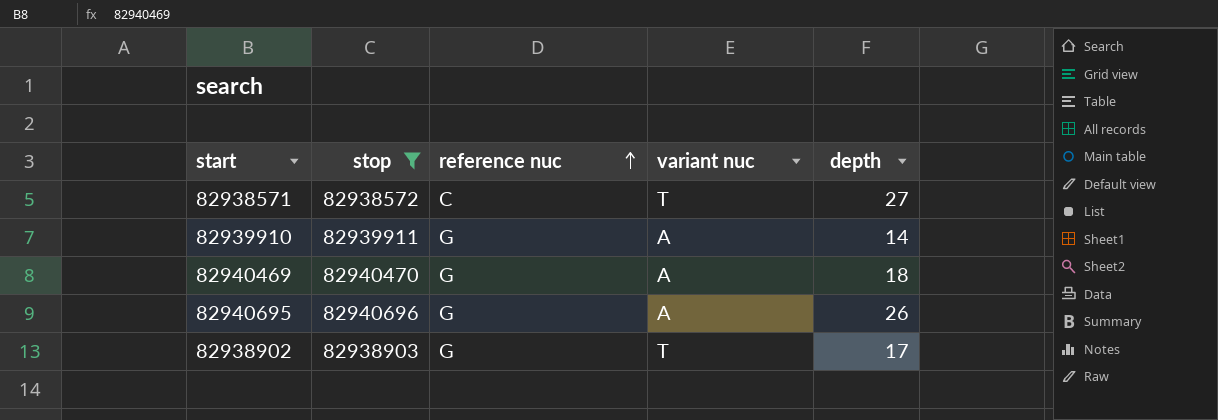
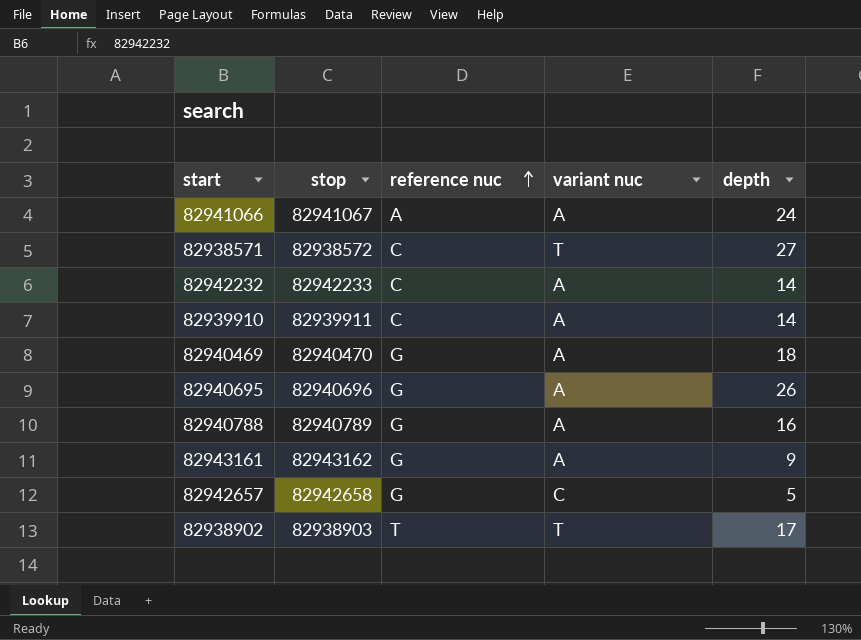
filter: stop <= 82940696 -> none
82939910 | reference nuc: G -> C
82938902 | reference nuc: G -> T

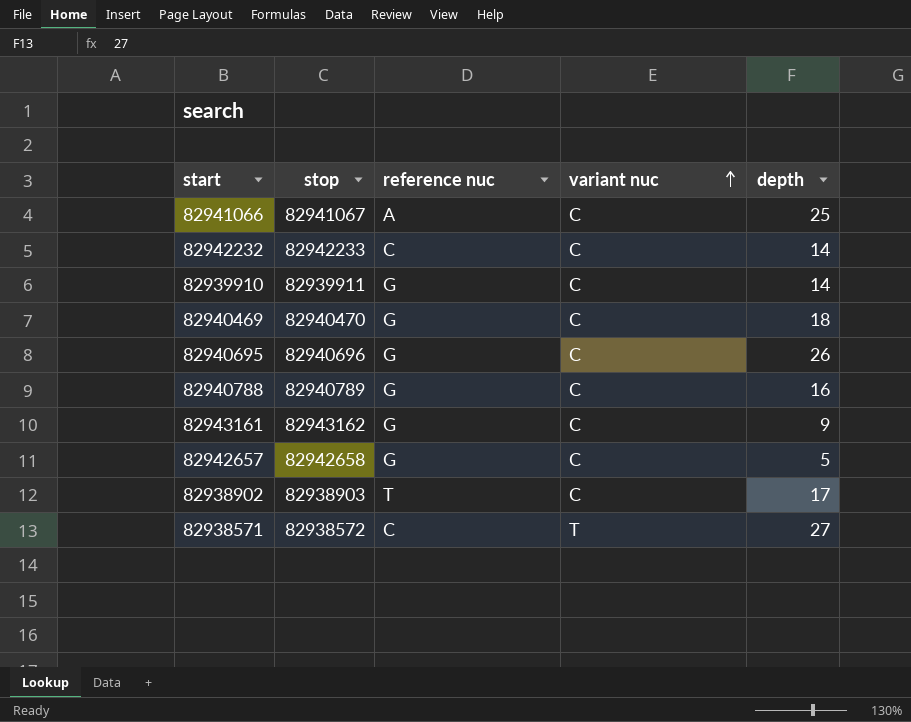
row order: reference nuc ascending -> variant nuc ascending
82941066 | variant nuc: A -> C
82941066 | depth: 24 -> 25
82942232 | variant nuc: A -> C
82939910 | reference nuc: C -> G
82939910 | variant nuc: A -> C
82940469 | variant nuc: A -> C
82940695 | variant nuc: A -> C
82940788 | variant nuc: A -> C
82943161 | variant nuc: A -> C
82938902 | variant nuc: T -> C

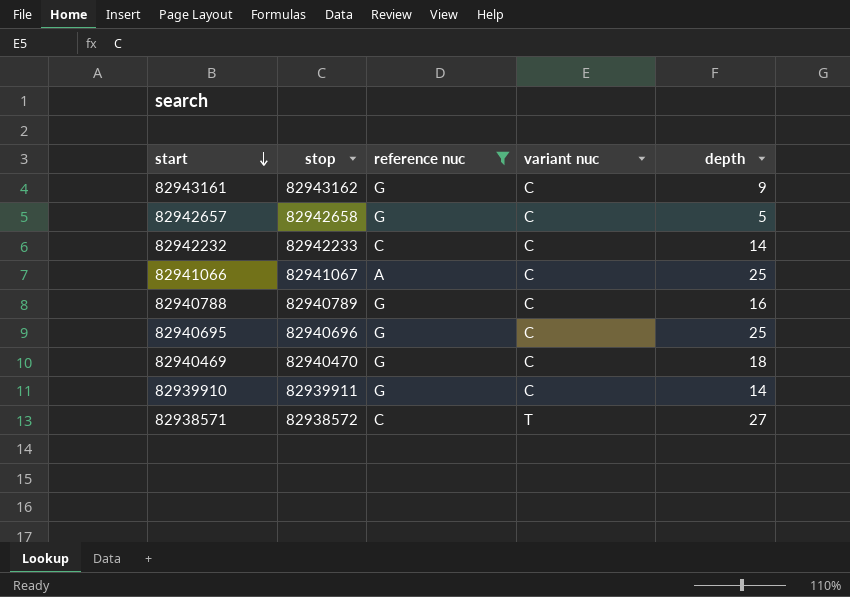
filter: none -> reference nuc != T
row order: variant nuc ascending -> start descending
82940695 | depth: 26 -> 25

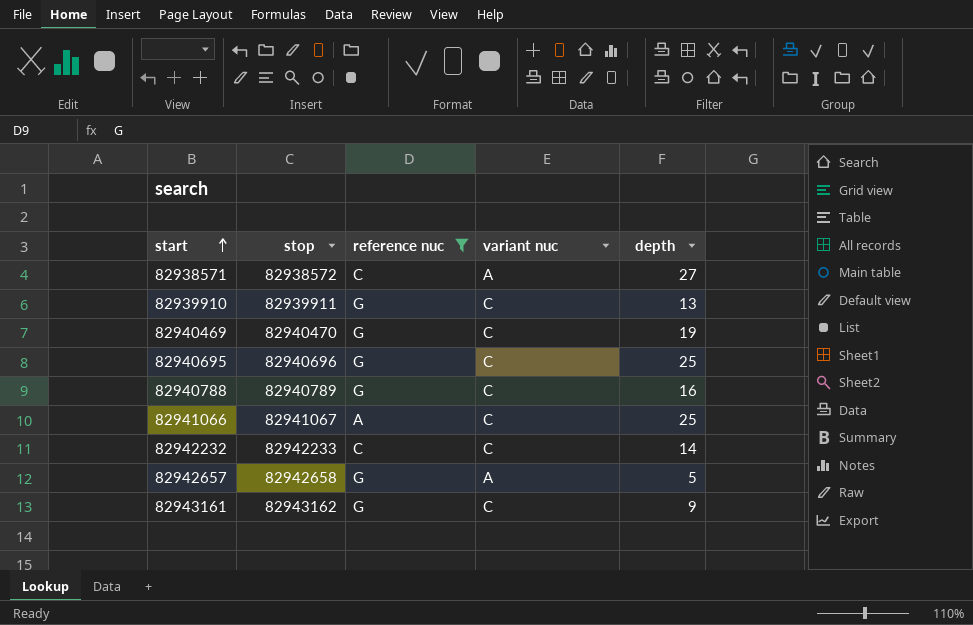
row order: start descending -> start ascending
82938571 | variant nuc: T -> A
82939910 | depth: 14 -> 13
82940469 | depth: 18 -> 19
82942657 | variant nuc: C -> A

